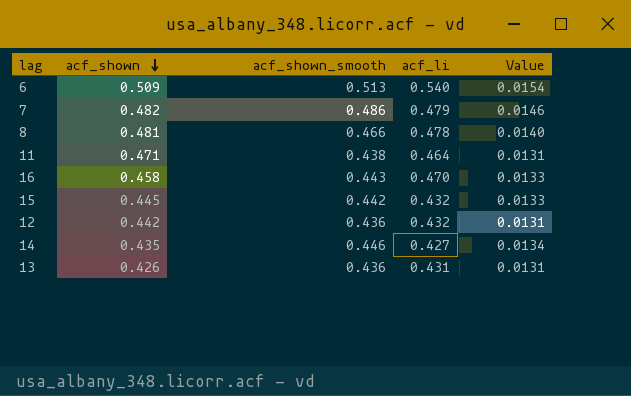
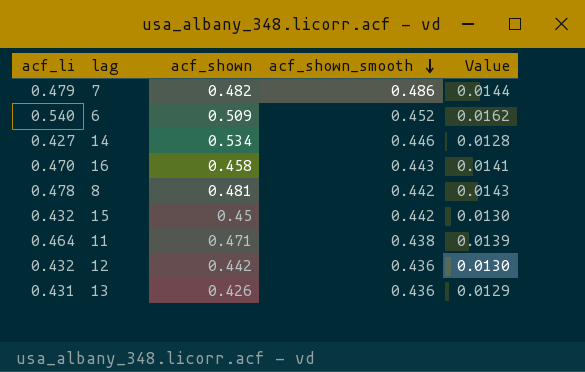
row order: acf_shown descending -> acf_shown_smooth descending
column acf_li | position: 4 -> 1
column Value | formula: [acf_shown_smooth] * 0.03 -> [acf_li] * 0.03
6 | acf_shown_smooth: 0.513 -> 0.452
14 | acf_shown: 0.435 -> 0.534
8 | acf_shown_smooth: 0.466 -> 0.442
15 | acf_shown: 0.445 -> 0.45

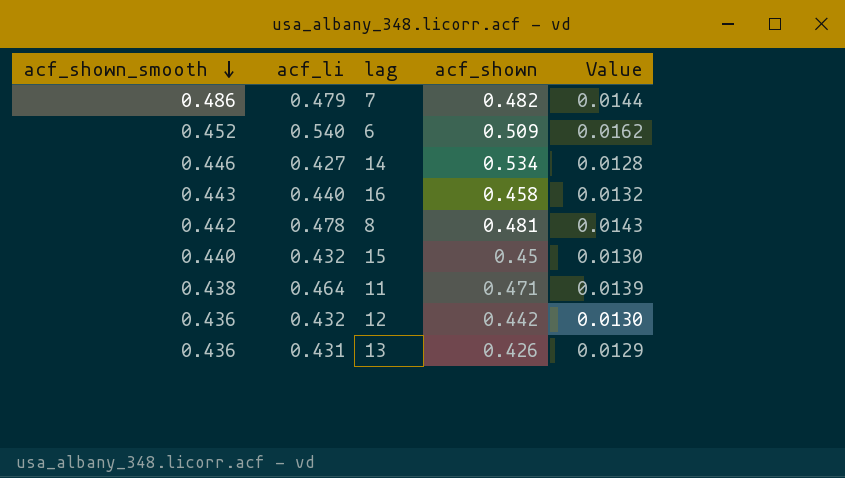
column acf_shown_smooth | position: 4 -> 1
16 | acf_li: 0.470 -> 0.440
16 | Value: 0.0141 -> 0.0132
15 | acf_shown_smooth: 0.442 -> 0.440

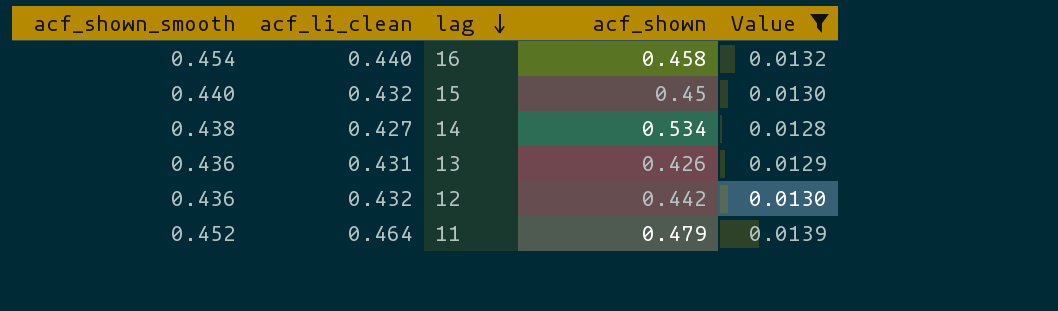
filter: none -> Value <= 0.0139
row order: acf_shown_smooth descending -> lag descending
column name: acf_li -> acf_li_clean
16 | acf_shown_smooth: 0.443 -> 0.454
14 | acf_shown_smooth: 0.446 -> 0.438
11 | acf_shown_smooth: 0.438 -> 0.452
11 | acf_shown: 0.471 -> 0.479

